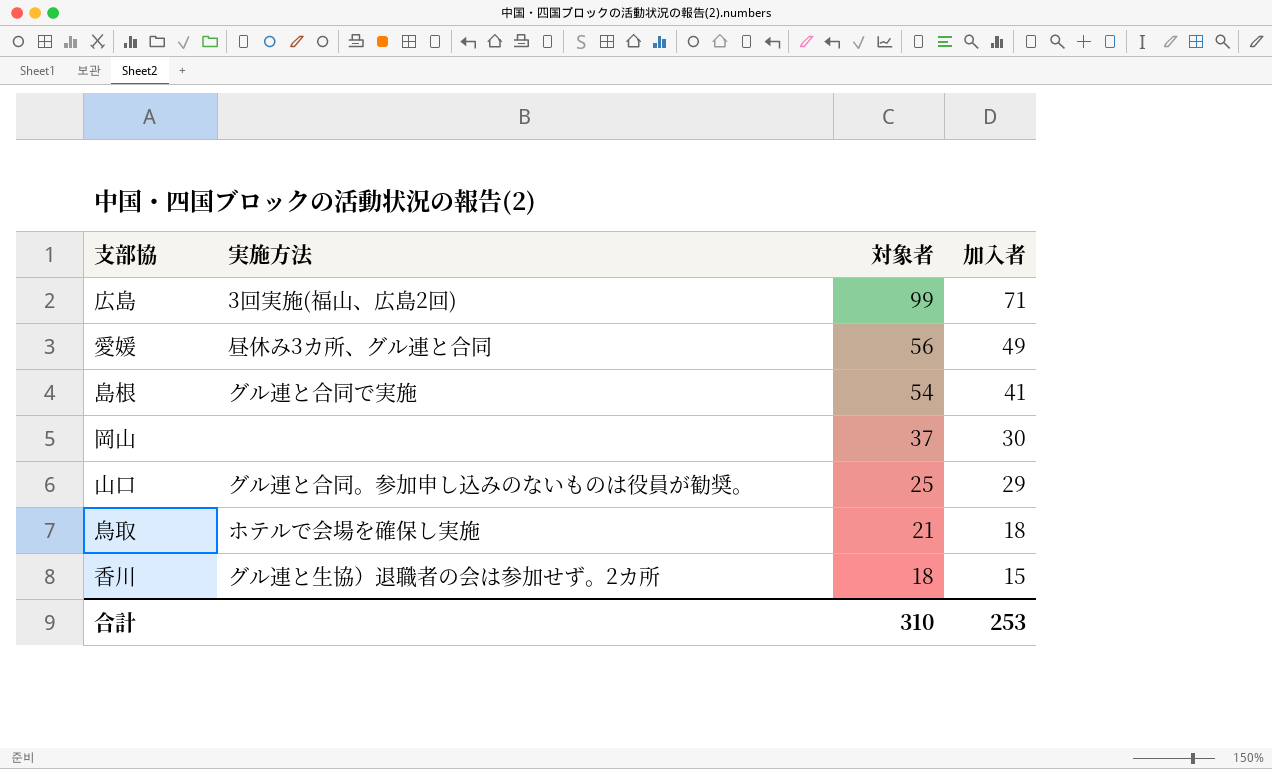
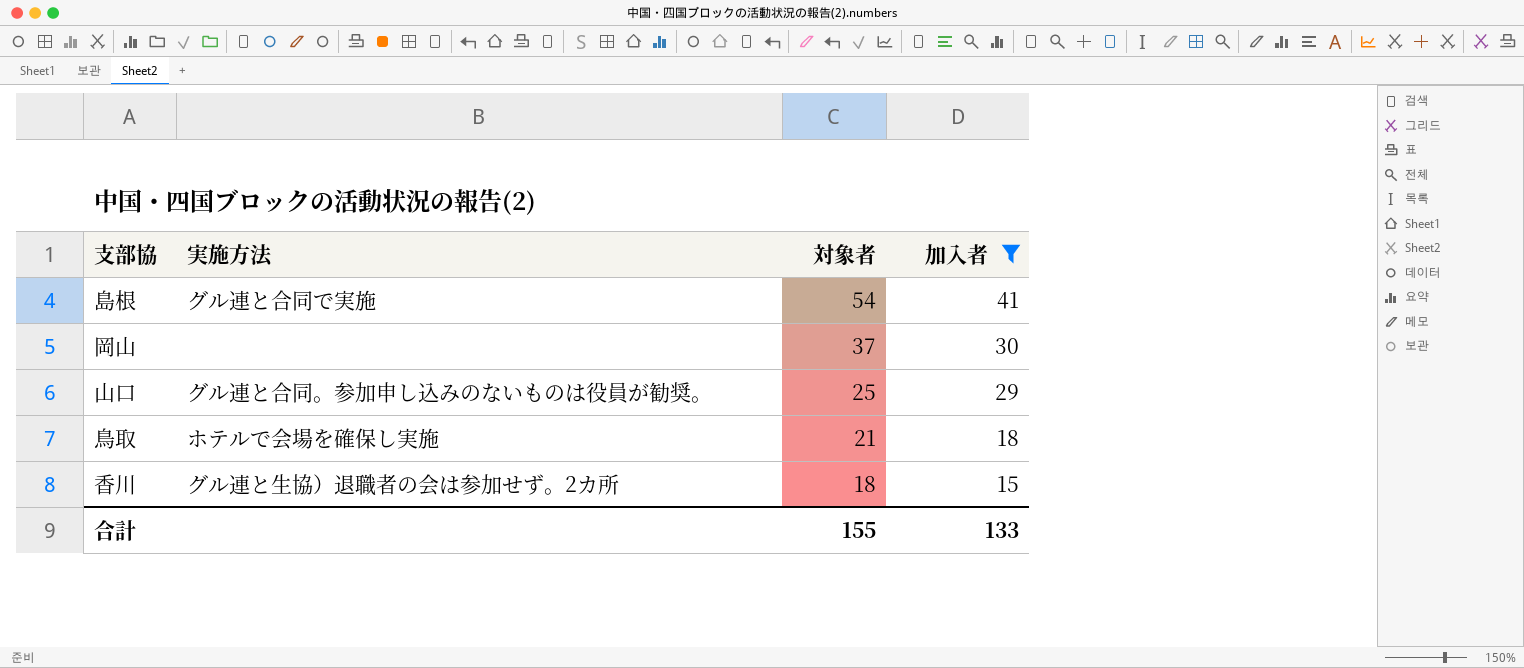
filter: none -> 加入者 <= 41
合計 | 対象者: 310 -> 155
合計 | 加入者: 253 -> 133

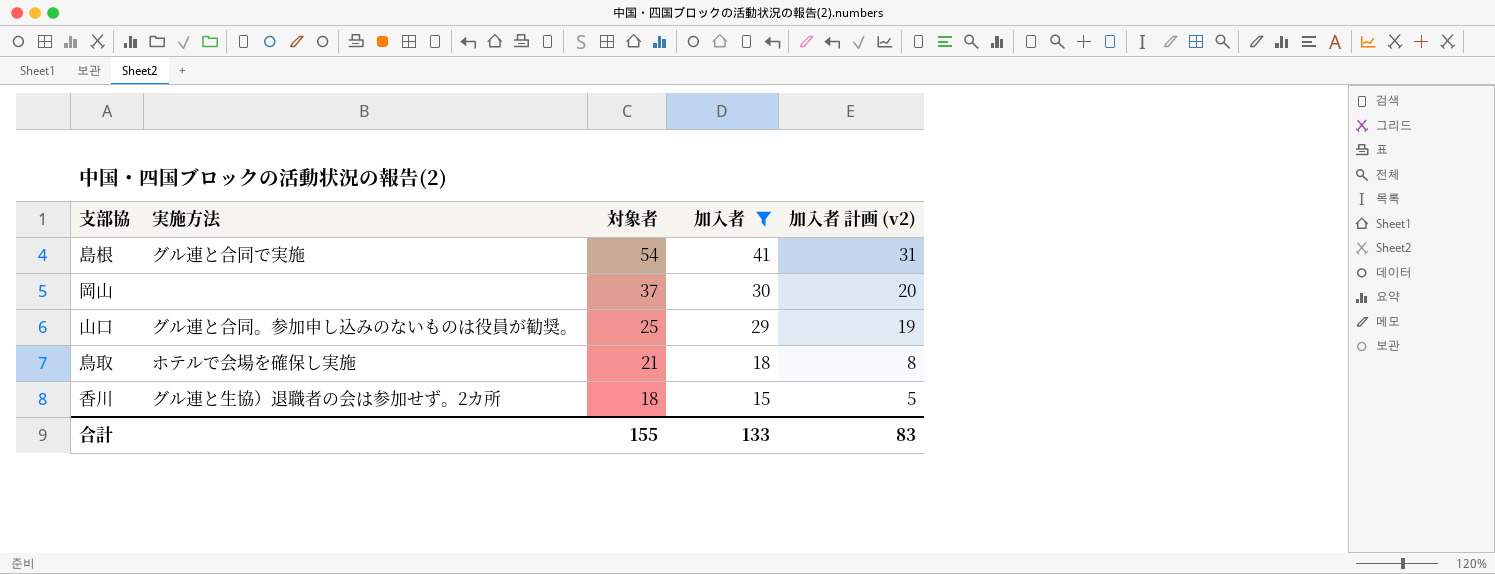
column 加入者 計画 (v2) | formula: none -> [加入者] - 10

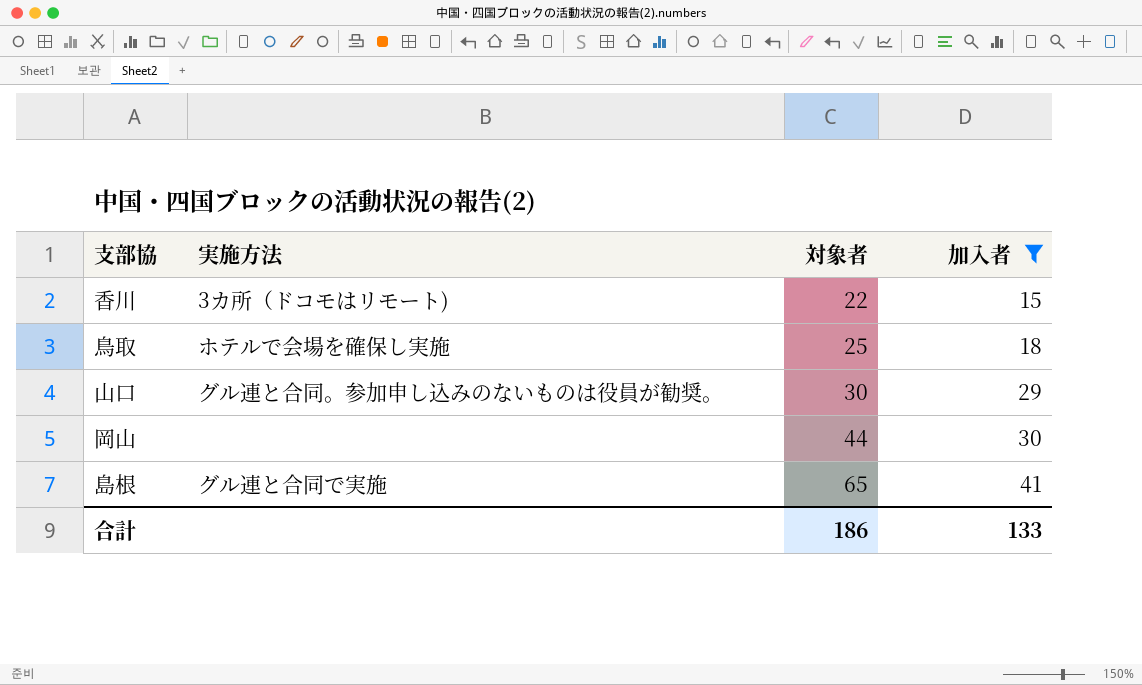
row order: 対象者 descending -> 対象者 ascending
column 加入者 計画 (v2) | formula: [加入者] - 10 -> none
香川 | 実施方法: グル連と生協）退職者の会は参加せず。2カ所 -> 3カ所（ドコモはリモート)
香川 | 対象者: 18 -> 22
鳥取 | 対象者: 21 -> 25
山口 | 対象者: 25 -> 30
岡山 | 対象者: 37 -> 44
島根 | 対象者: 54 -> 65
合計 | 対象者: 155 -> 186

